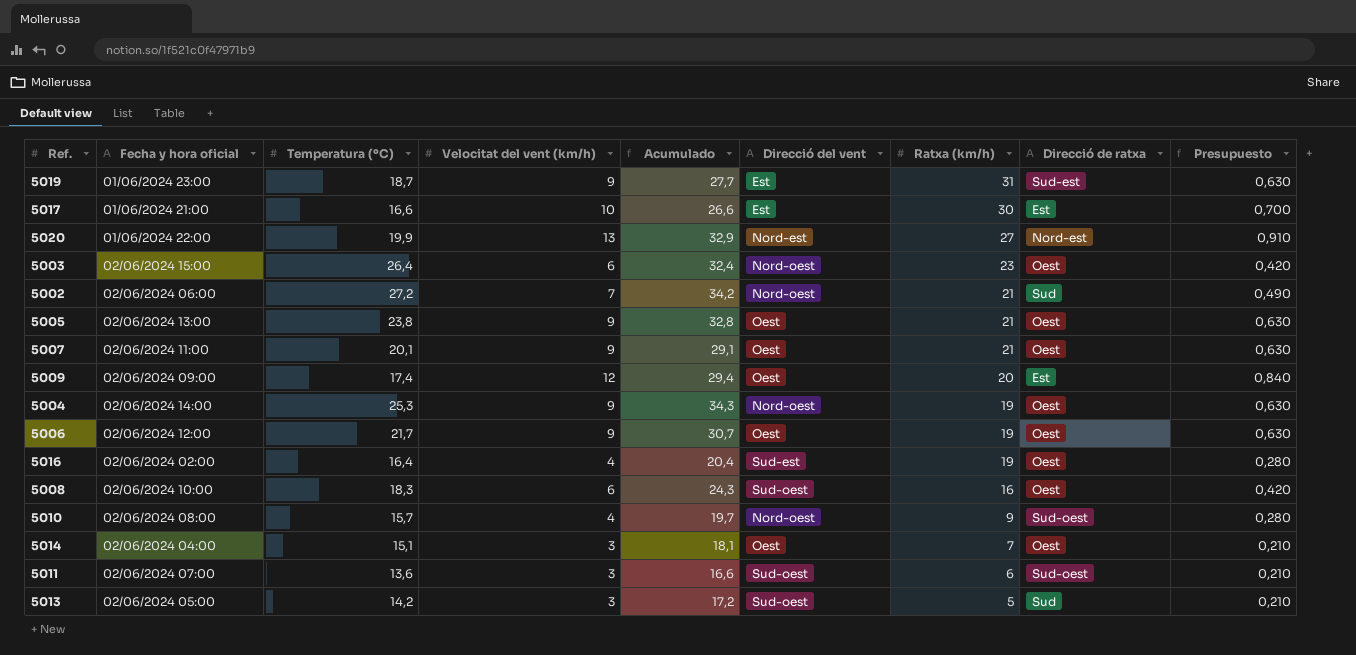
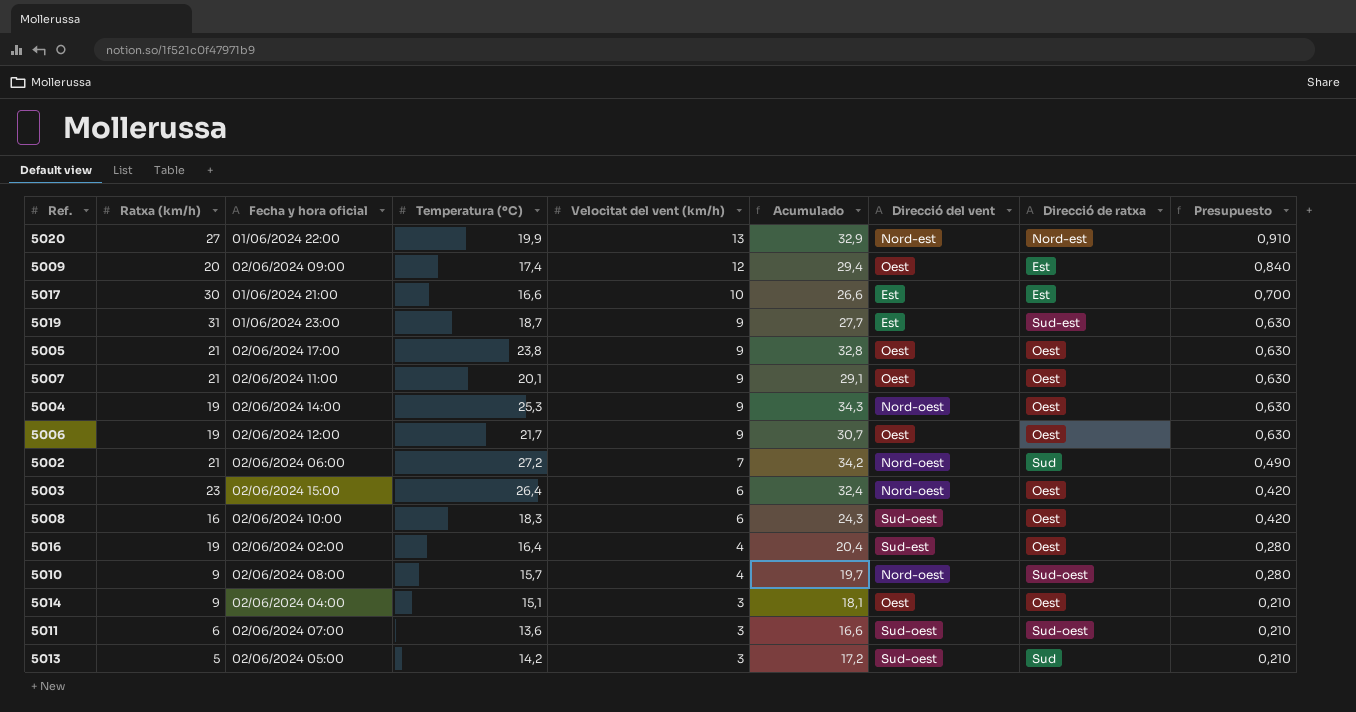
row order: Ratxa (km/h) descending -> Velocitat del vent (km/h) descending
column Ratxa (km/h) | position: 7 -> 2
5005 | Fecha y hora oficial: 02/06/2024 13:00 -> 02/06/2024 17:00
5014 | Ratxa (km/h): 7 -> 9

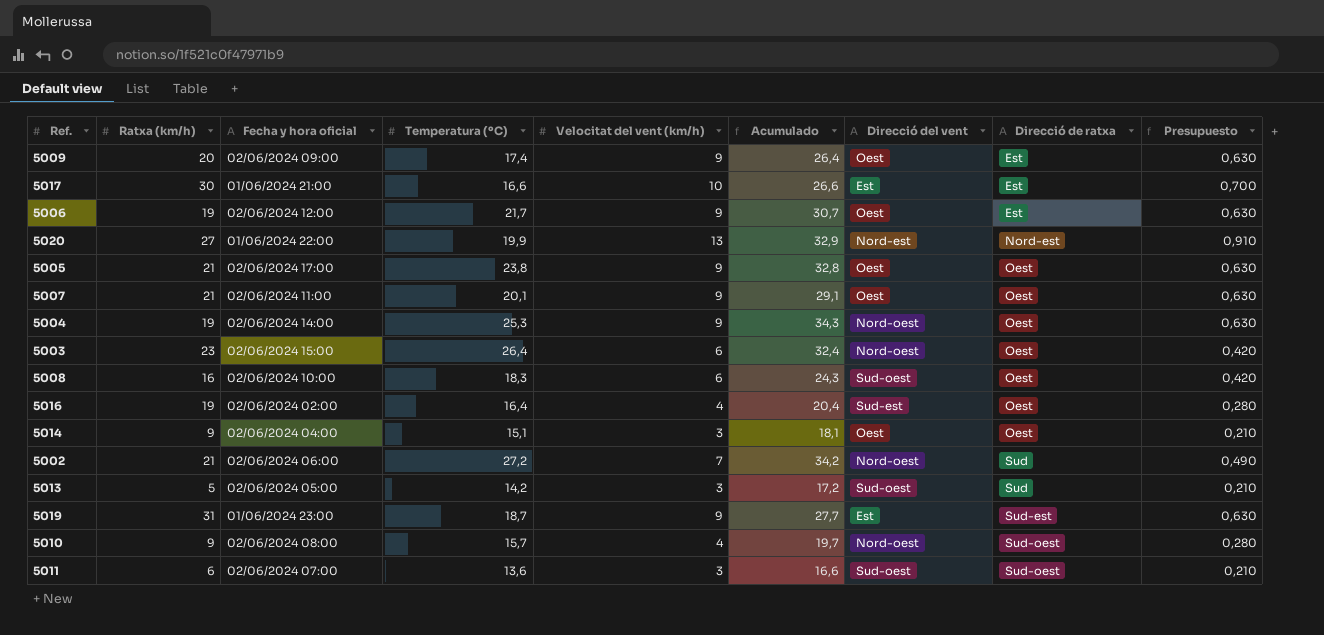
row order: Velocitat del vent (km/h) descending -> Direcció de ratxa ascending
5009 | Velocitat del vent (km/h): 12 -> 9
5009 | Acumulado: 29,4 -> 26,4
5009 | Presupuesto: 0,840 -> 0,630
5006 | Direcció de ratxa: Oest -> Est

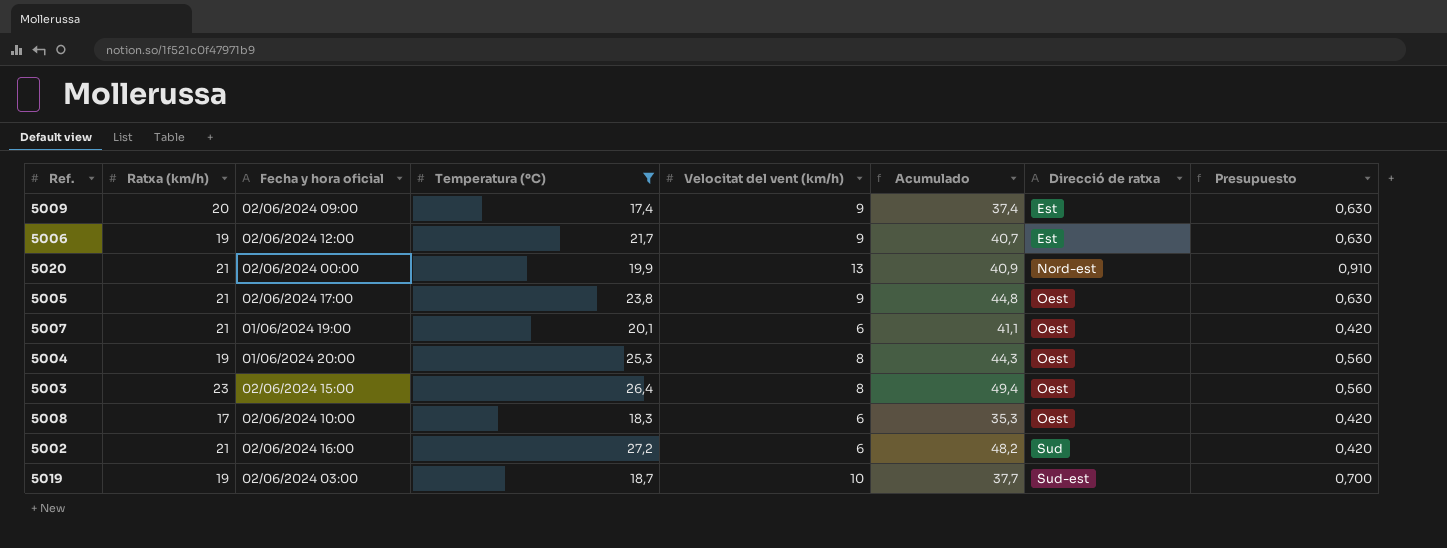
filter: none -> Temperatura (ºC) >= 17,4
column Direcció del vent | position: 7 -> none
column Acumulado | formula: [Temperatura (ºC)] + [Velocitat del vent (km/h)] -> [Ratxa (km/h)] + [Temperatura (ºC)]
5020 | Ratxa (km/h): 27 -> 21
5020 | Fecha y hora oficial: 01/06/2024 22:00 -> 02/06/2024 00:00
5007 | Fecha y hora oficial: 02/06/2024 11:00 -> 01/06/2024 19:00
5007 | Velocitat del vent (km/h): 9 -> 6
5007 | Presupuesto: 0,630 -> 0,420
5004 | Fecha y hora oficial: 02/06/2024 14:00 -> 01/06/2024 20:00
5004 | Velocitat del vent (km/h): 9 -> 8
5004 | Presupuesto: 0,630 -> 0,560
5003 | Velocitat del vent (km/h): 6 -> 8
5003 | Presupuesto: 0,420 -> 0,560
5008 | Ratxa (km/h): 16 -> 17
5002 | Fecha y hora oficial: 02/06/2024 06:00 -> 02/06/2024 16:00
5002 | Velocitat del vent (km/h): 7 -> 6
5002 | Presupuesto: 0,490 -> 0,420
5019 | Ratxa (km/h): 31 -> 19
5019 | Fecha y hora oficial: 01/06/2024 23:00 -> 02/06/2024 03:00
5019 | Velocitat del vent (km/h): 9 -> 10
5019 | Presupuesto: 0,630 -> 0,700

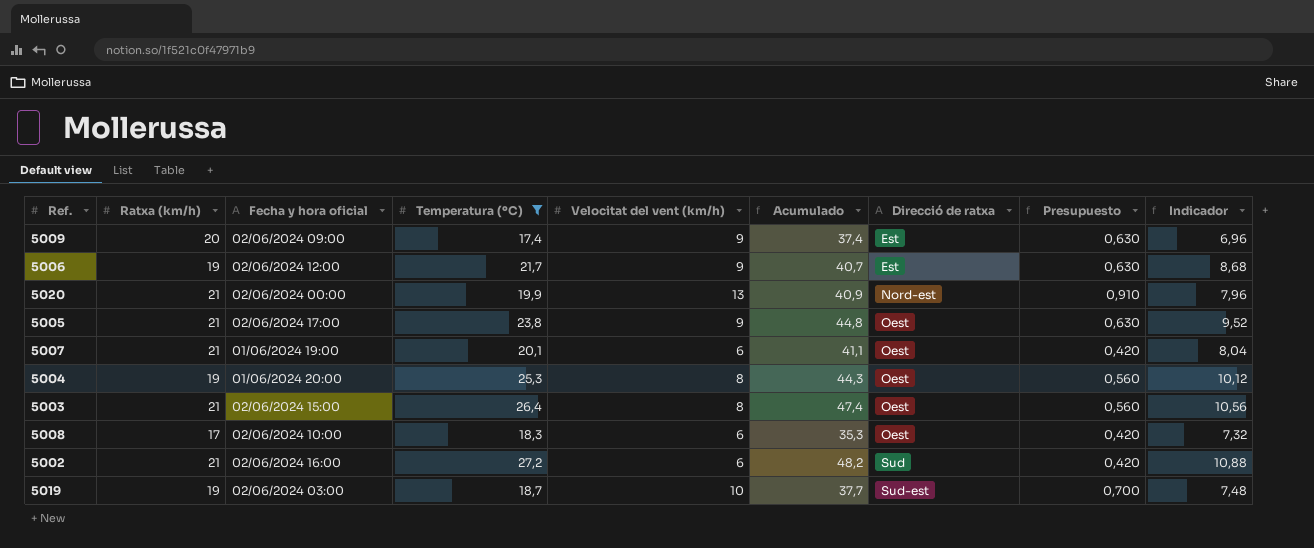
column Indicador | formula: none -> [Temperatura (ºC)] * 0,4
5003 | Ratxa (km/h): 23 -> 21
5003 | Acumulado: 49,4 -> 47,4

